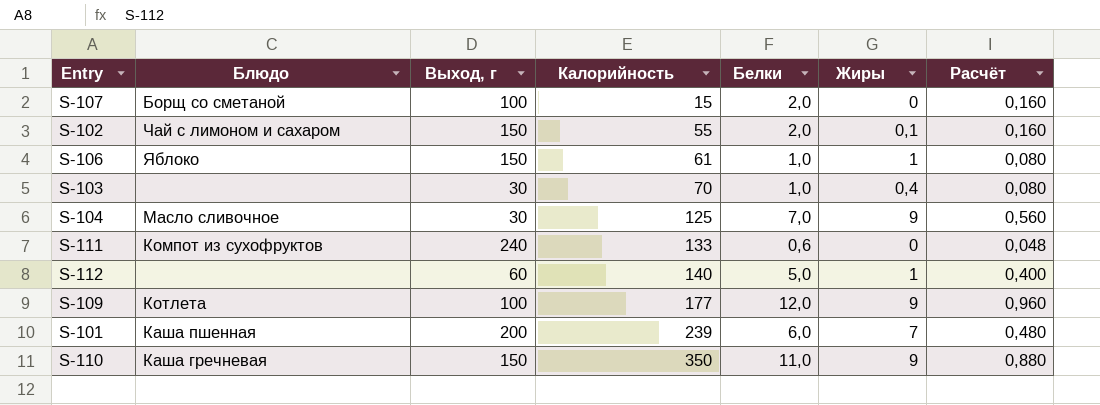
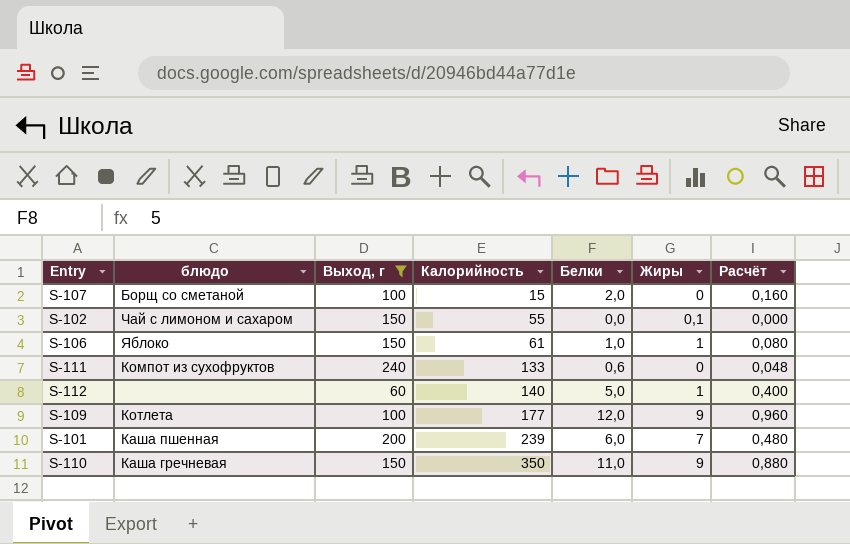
filter: none -> Выход, г != 30
column name: Блюдо -> блюдо
S-102 | Белки: 2,0 -> 0,0
S-102 | Расчёт: 0,160 -> 0,000

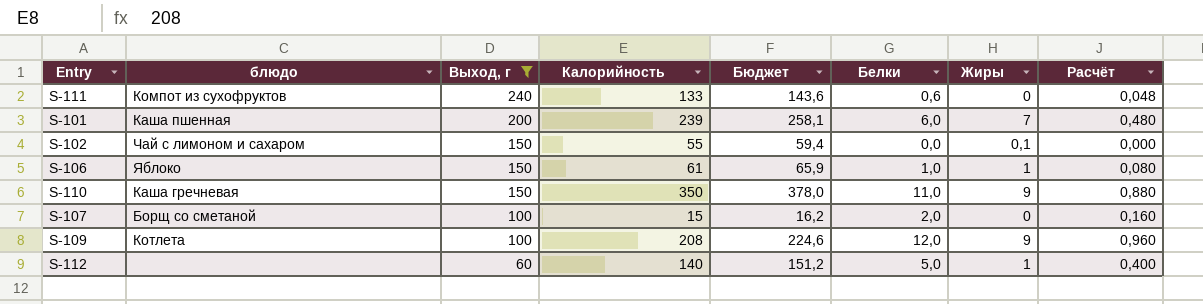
row order: Калорийность ascending -> Выход, г descending
column Бюджет | formula: none -> [Калорийность] * 1,08
S-109 | Калорийность: 177 -> 208

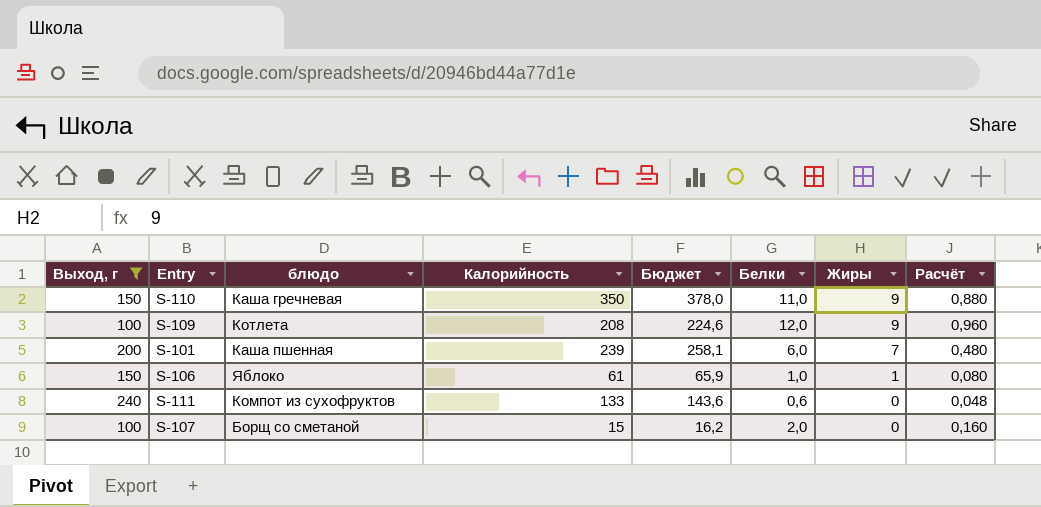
row order: Выход, г descending -> Жиры descending
column Выход, г | position: 3 -> 1
row S-102: Чай с лимоном и сахаром | 150 | 55 | 59,4 | 0,0 | 0,1 | 0,000 -> none
row S-112: none | 60 | 140 | 151,2 | 5,0 | 1 | 0,400 -> none

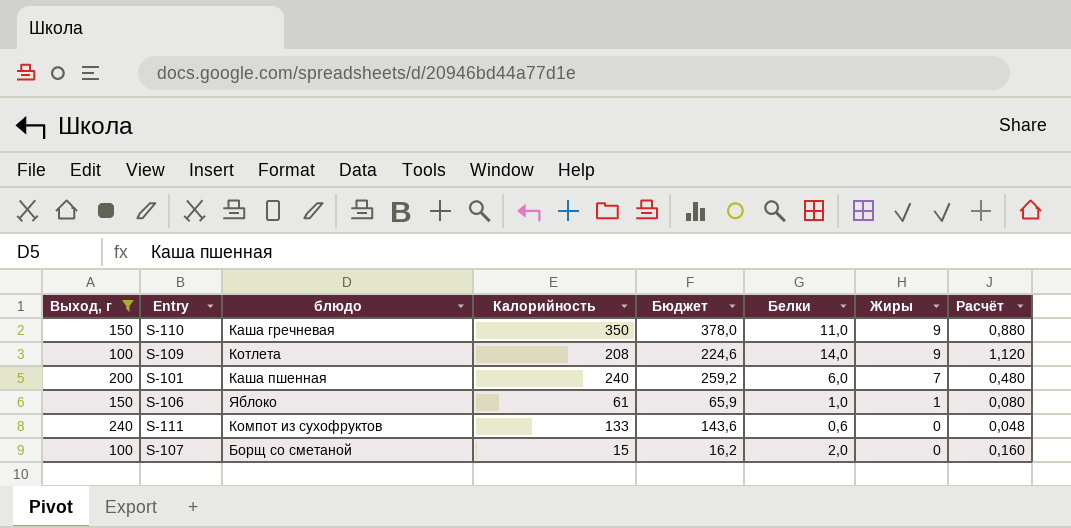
S-109 | Белки: 12,0 -> 14,0
S-109 | Расчёт: 0,960 -> 1,120
S-101 | Калорийность: 239 -> 240
S-101 | Бюджет: 258,1 -> 259,2

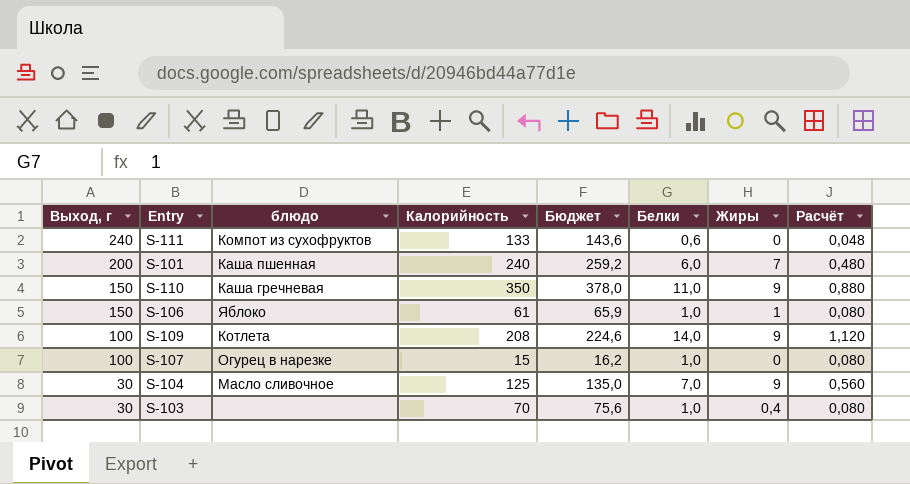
filter: Выход, г != 30 -> none
row order: Жиры descending -> Выход, г descending
S-107 | блюдо: Борщ со сметаной -> Огурец в нарезке
S-107 | Белки: 2,0 -> 1,0
S-107 | Расчёт: 0,160 -> 0,080

